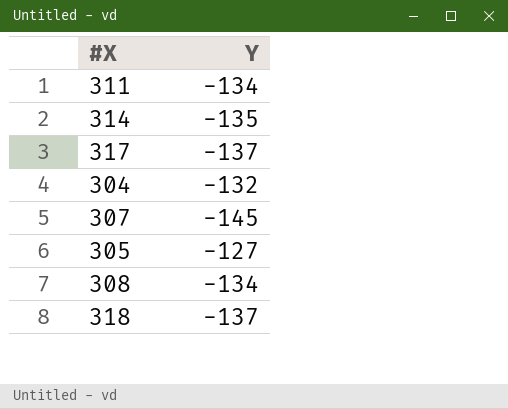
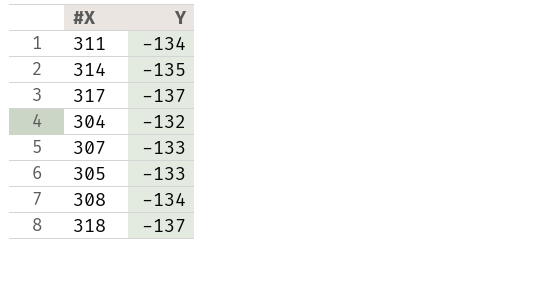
307 | Y: -145 -> -133
305 | Y: -127 -> -133

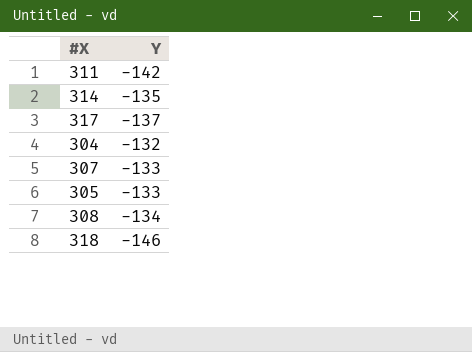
311 | Y: -134 -> -142
318 | Y: -137 -> -146

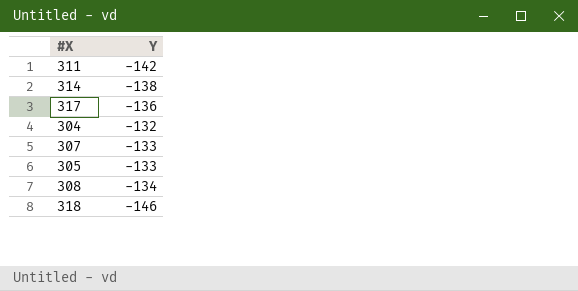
314 | Y: -135 -> -138
317 | Y: -137 -> -136

